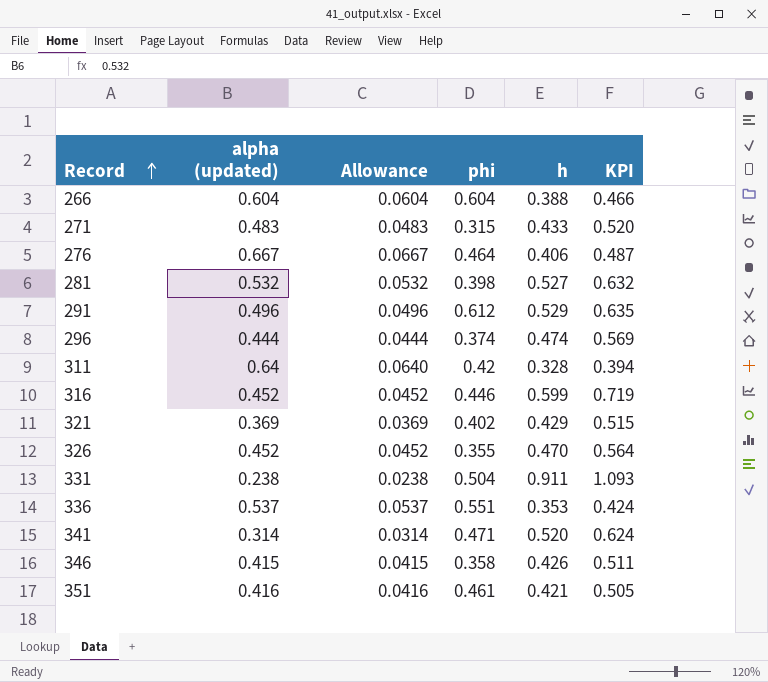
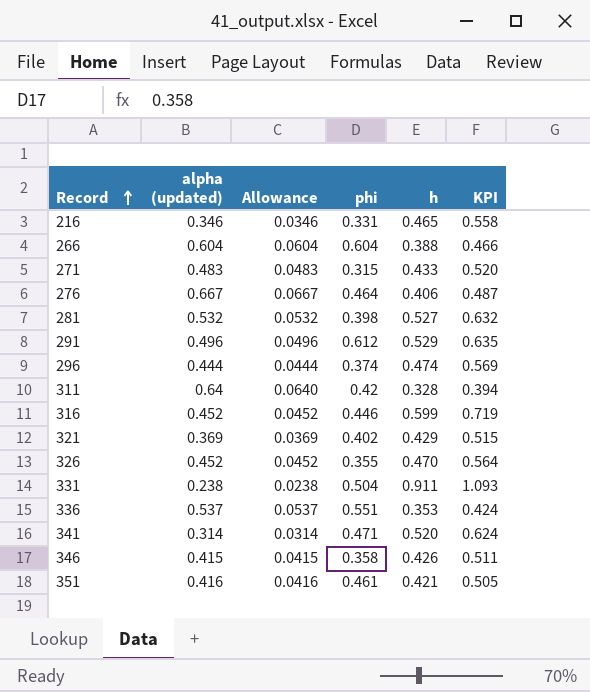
row 216: none -> 0.346 | 0.0346 | 0.331 | 0.465 | 0.558

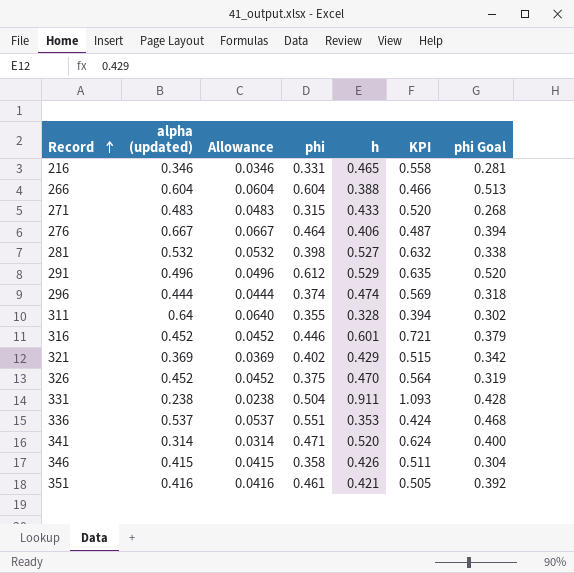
column phi Goal | formula: none -> [phi] * 0.85
311 | phi: 0.42 -> 0.355
316 | h: 0.599 -> 0.601
316 | KPI: 0.719 -> 0.721
326 | phi: 0.355 -> 0.375

